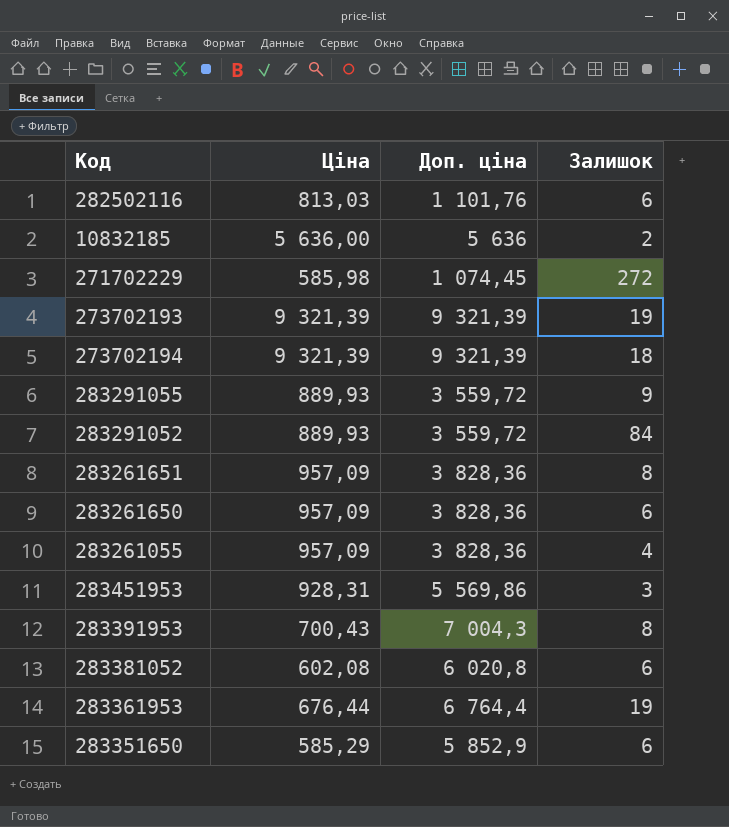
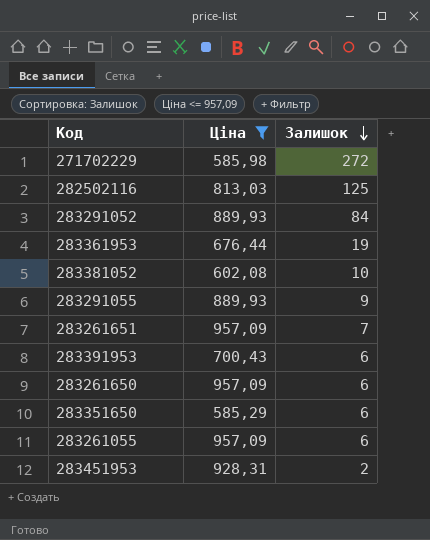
filter: none -> Ціна <= 957,09
row order: none -> Залишок descending
column Доп. ціна | position: 3 -> none
282502116 | Залишок: 6 -> 125
283381052 | Залишок: 6 -> 10
283261651 | Залишок: 8 -> 7
283391953 | Залишок: 8 -> 6
283261055 | Залишок: 4 -> 6
283451953 | Залишок: 3 -> 2

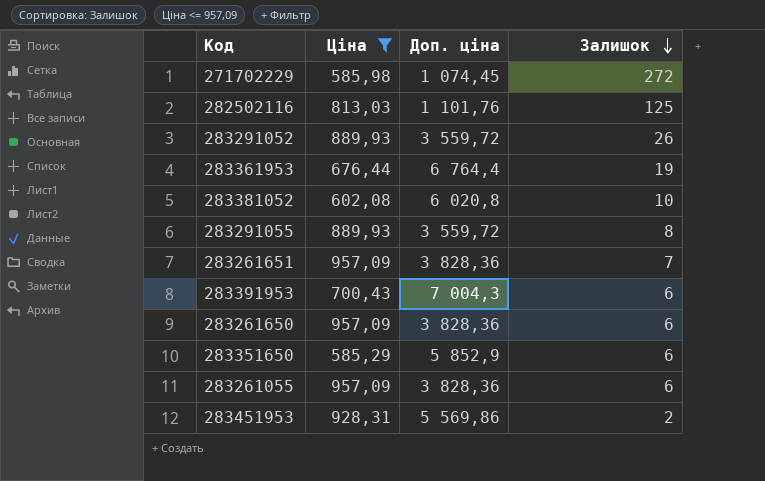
column Доп. ціна | position: none -> 3
283291052 | Залишок: 84 -> 26
283291055 | Залишок: 9 -> 8

